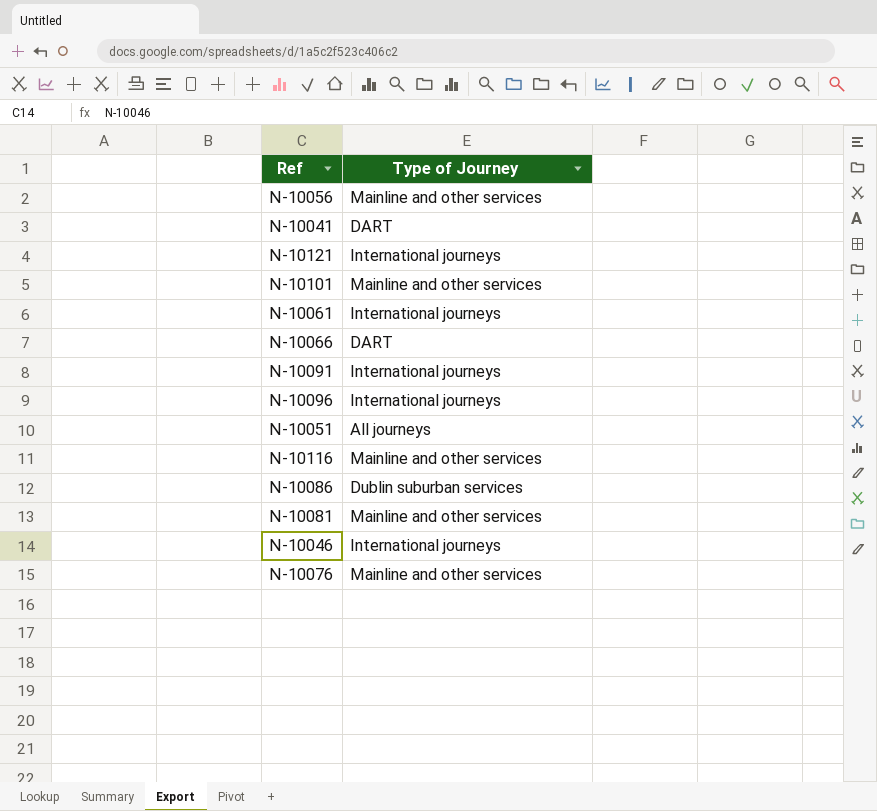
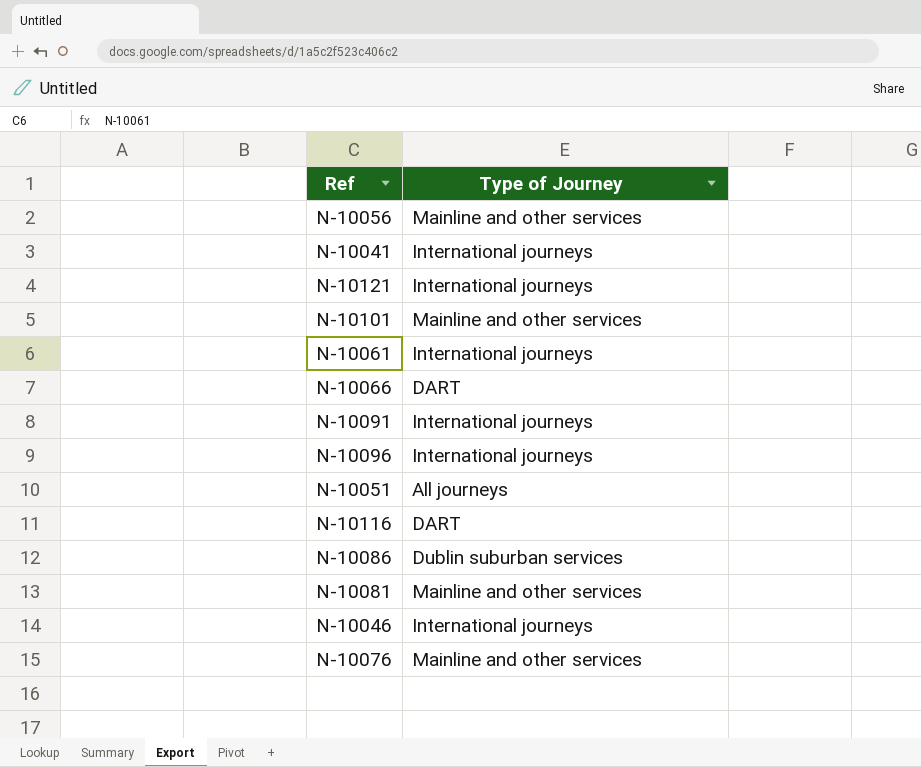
N-10041 | Type of Journey: DART -> International journeys
N-10116 | Type of Journey: Mainline and other services -> DART

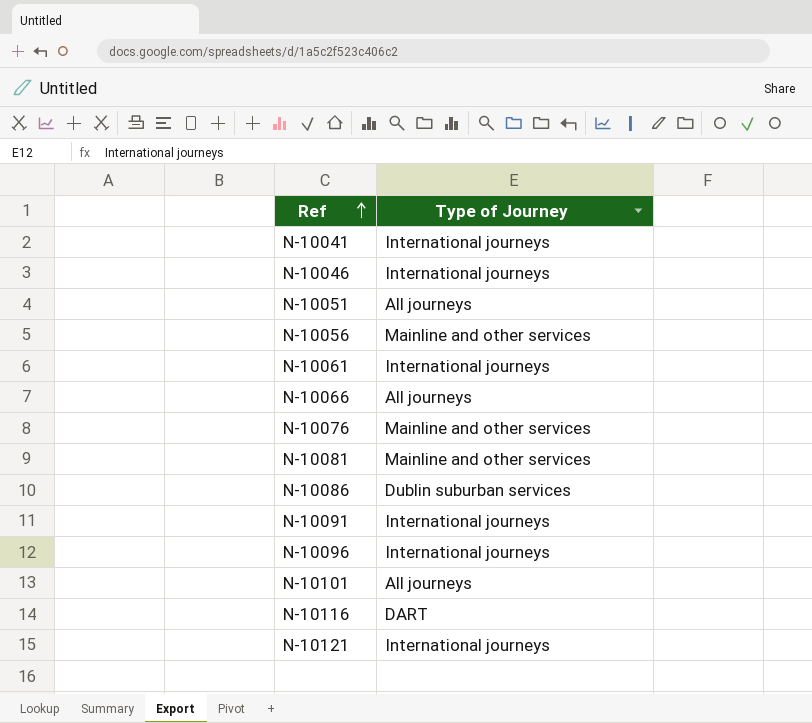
row order: none -> Ref ascending
N-10066 | Type of Journey: DART -> All journeys
N-10101 | Type of Journey: Mainline and other services -> All journeys

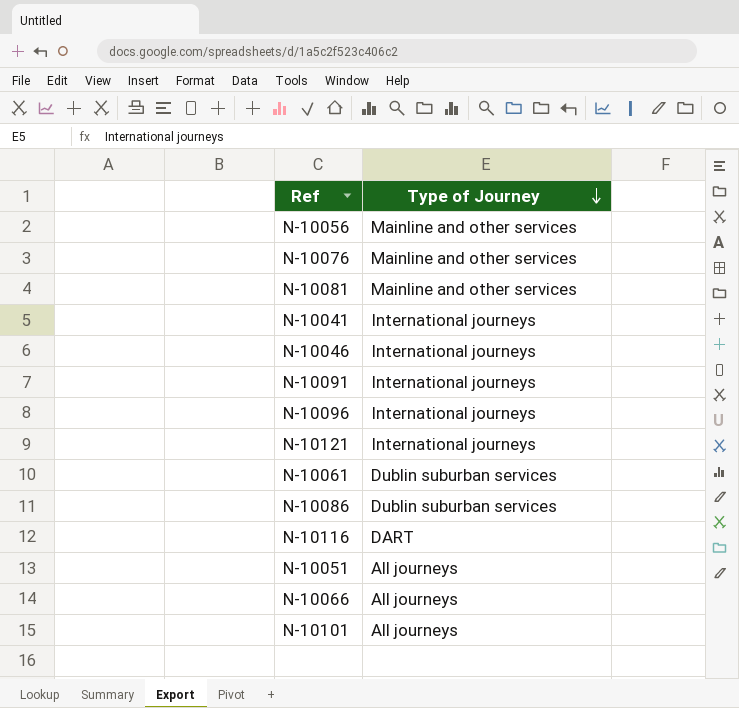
row order: Ref ascending -> Type of Journey descending
N-10061 | Type of Journey: International journeys -> Dublin suburban services

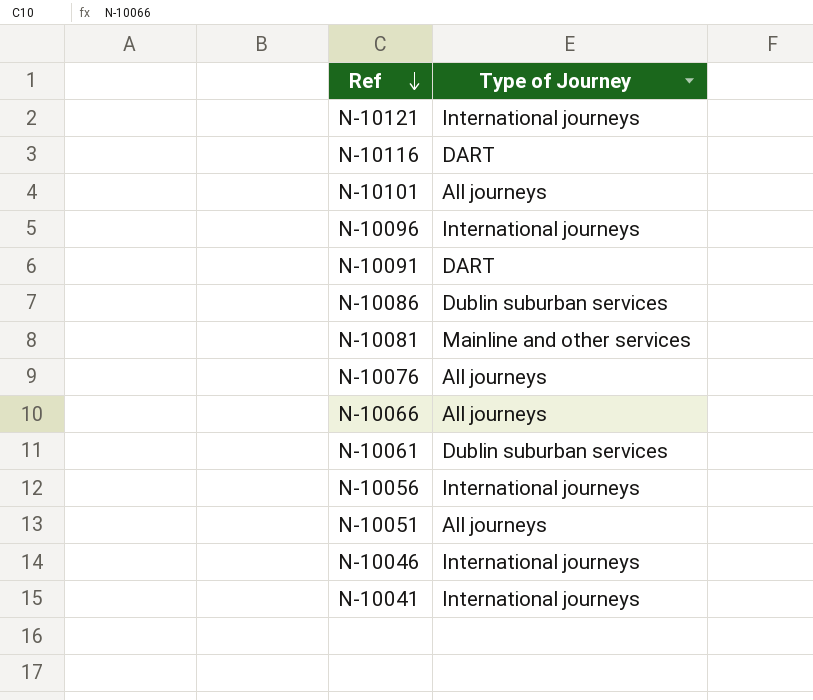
row order: Type of Journey descending -> Ref descending
N-10091 | Type of Journey: International journeys -> DART
N-10076 | Type of Journey: Mainline and other services -> All journeys
N-10056 | Type of Journey: Mainline and other services -> International journeys

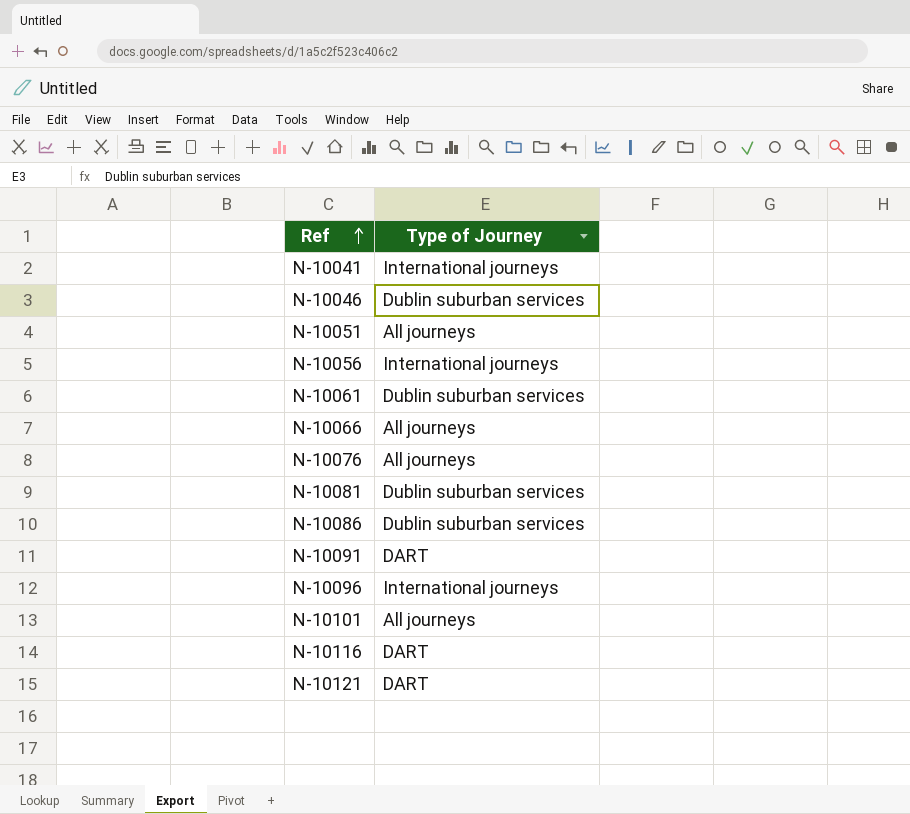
row order: Ref descending -> Ref ascending
N-10046 | Type of Journey: International journeys -> Dublin suburban services
N-10081 | Type of Journey: Mainline and other services -> Dublin suburban services
N-10121 | Type of Journey: International journeys -> DART

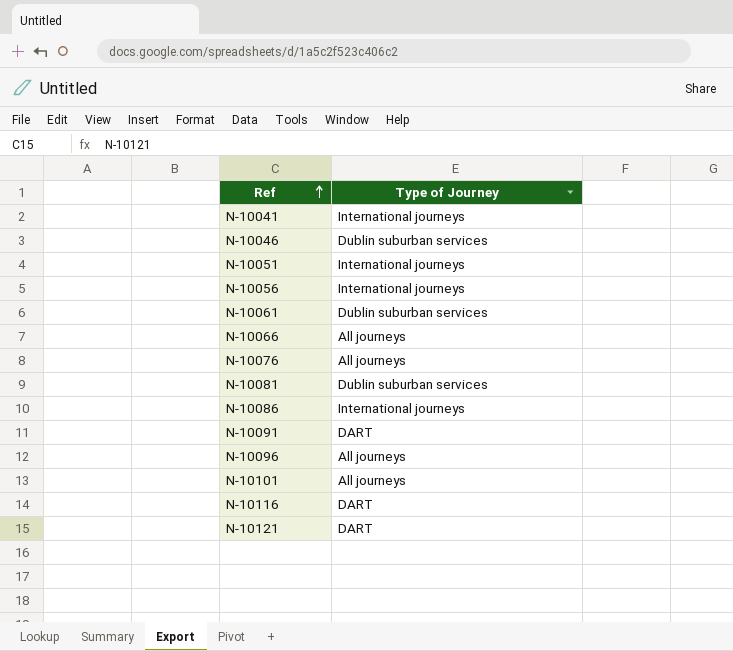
N-10051 | Type of Journey: All journeys -> International journeys
N-10086 | Type of Journey: Dublin suburban services -> International journeys
N-10096 | Type of Journey: International journeys -> All journeys

